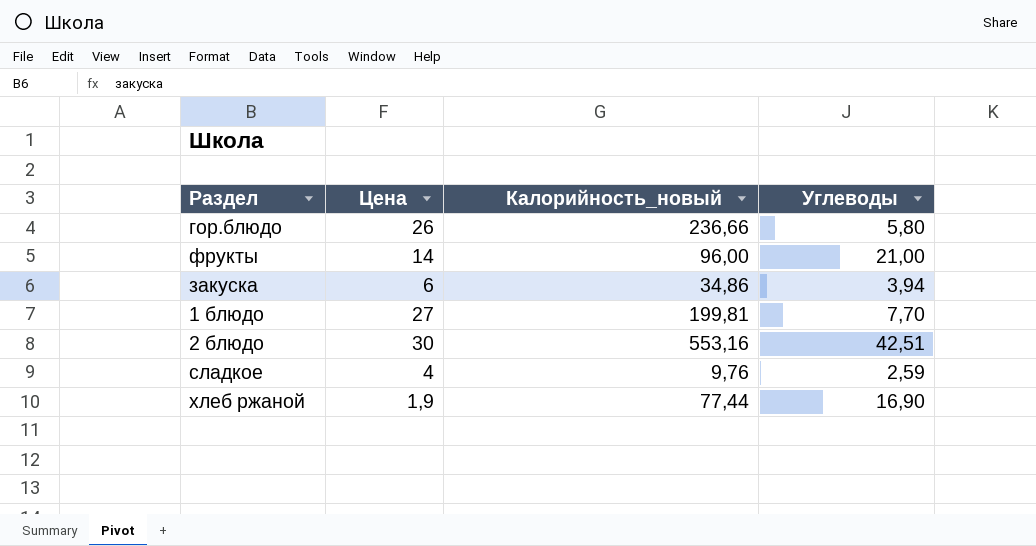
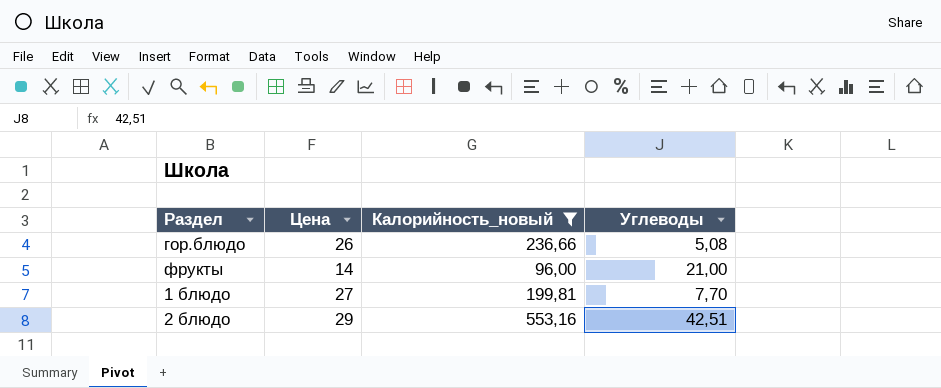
filter: none -> Калорийность_новый >= 96,00
гор.блюдо | Углеводы: 5,80 -> 5,08
2 блюдо | Цена: 30 -> 29

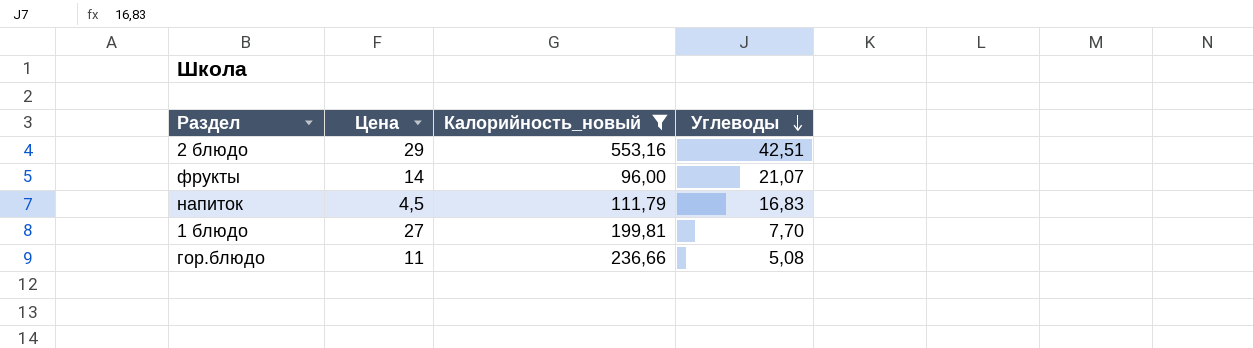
row order: none -> Углеводы descending
фрукты | Углеводы: 21,00 -> 21,07
row напиток: none -> 4,5 | 111,79 | 16,83
гор.блюдо | Цена: 26 -> 11

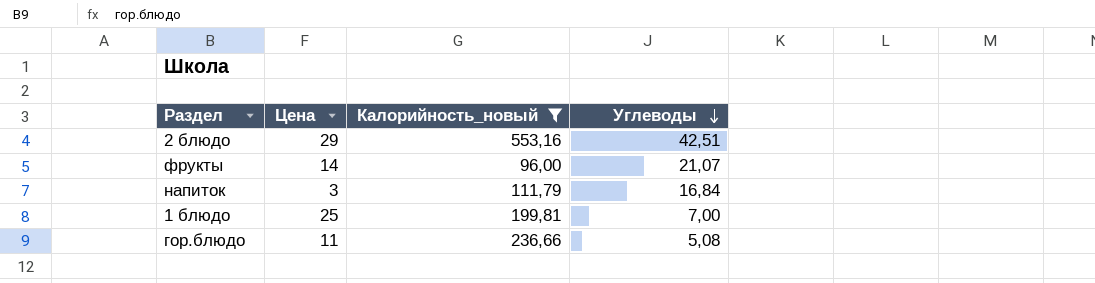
напиток | Цена: 4,5 -> 3
напиток | Углеводы: 16,83 -> 16,84
1 блюдо | Цена: 27 -> 25
1 блюдо | Углеводы: 7,70 -> 7,00

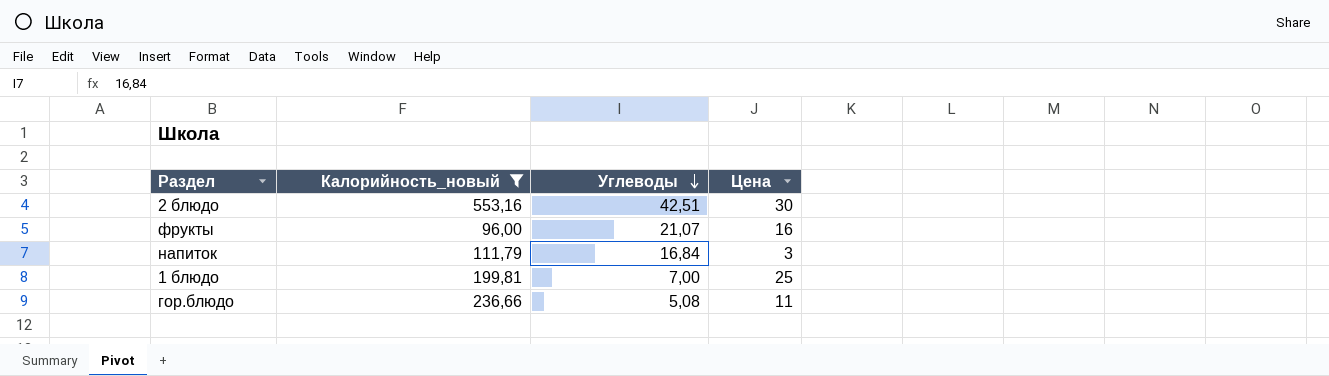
column Цена | position: 2 -> 4
2 блюдо | Цена: 29 -> 30
фрукты | Цена: 14 -> 16

